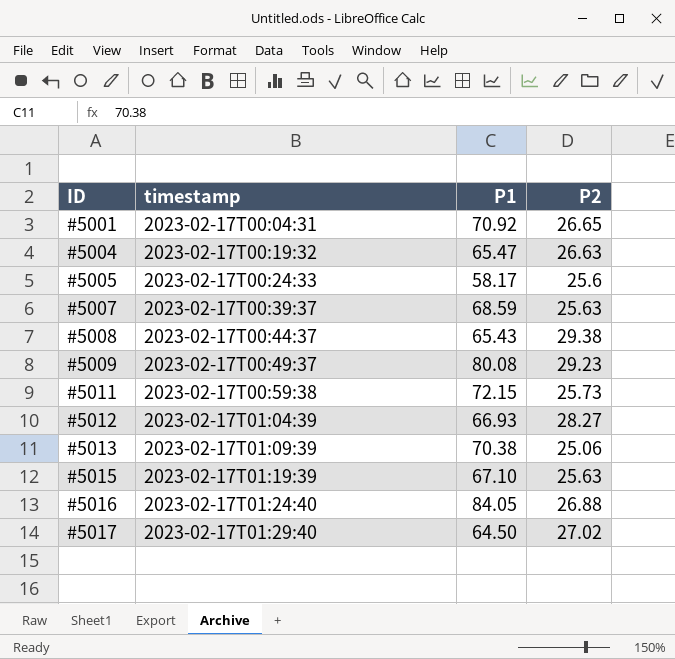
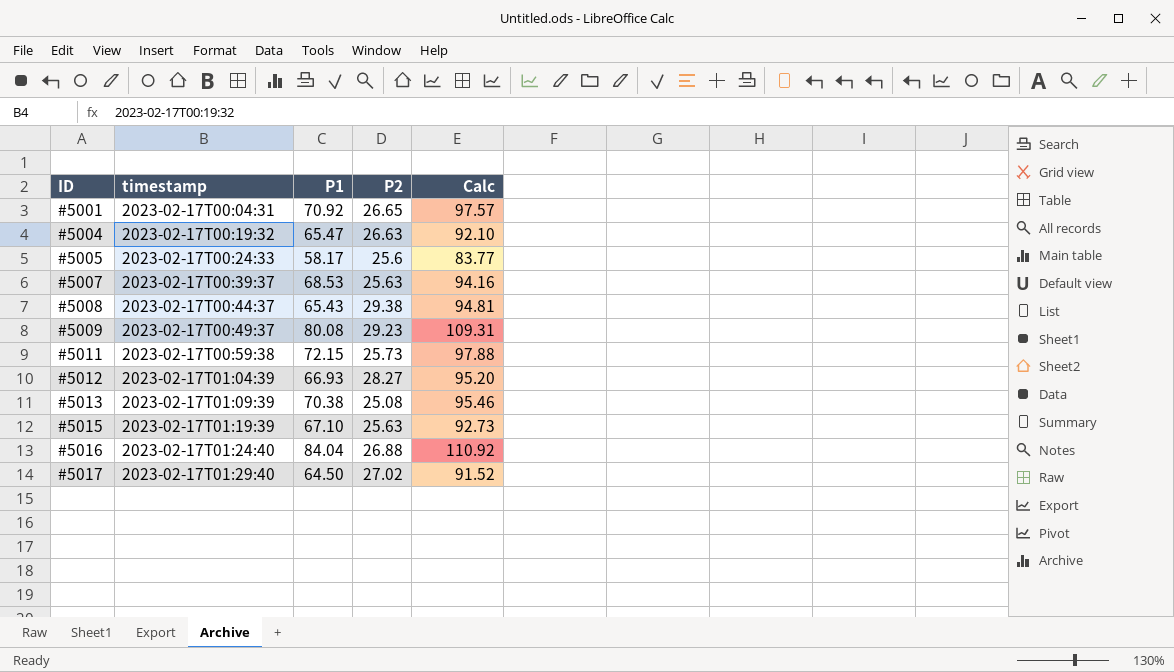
column Calc | formula: none -> [P1] + [P2]
#5007 | P1: 68.59 -> 68.53
#5013 | P2: 25.06 -> 25.08
#5016 | P1: 84.05 -> 84.04

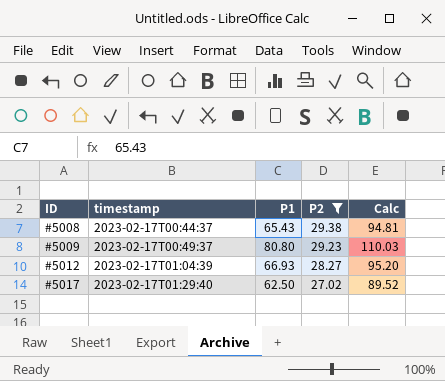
filter: none -> P2 >= 27.02
#5009 | P1: 80.08 -> 80.80
#5009 | Calc: 109.31 -> 110.03
#5017 | P1: 64.50 -> 62.50
#5017 | Calc: 91.52 -> 89.52

